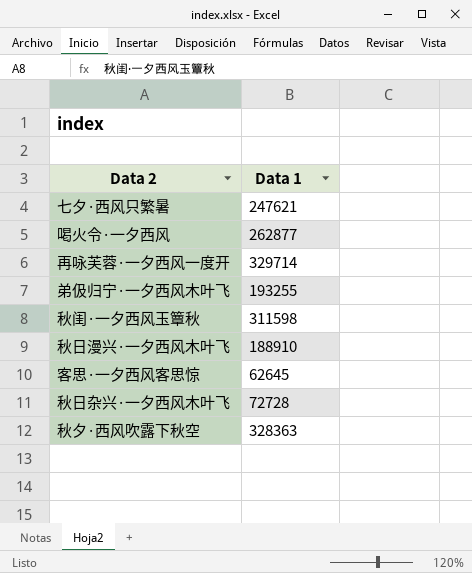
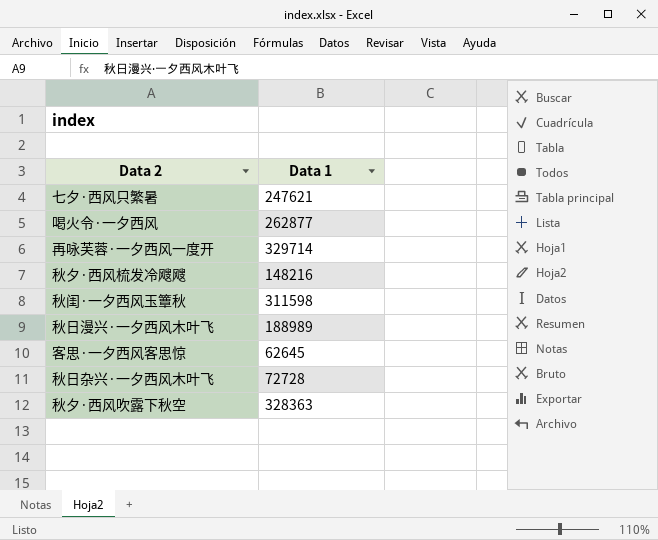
row 弟伋归宁·一夕西风木叶飞: 193255 -> none
row 秋夕·西风梳发冷飕飕: none -> 148216
秋日漫兴·一夕西风木叶飞 | Data 1: 188910 -> 188989

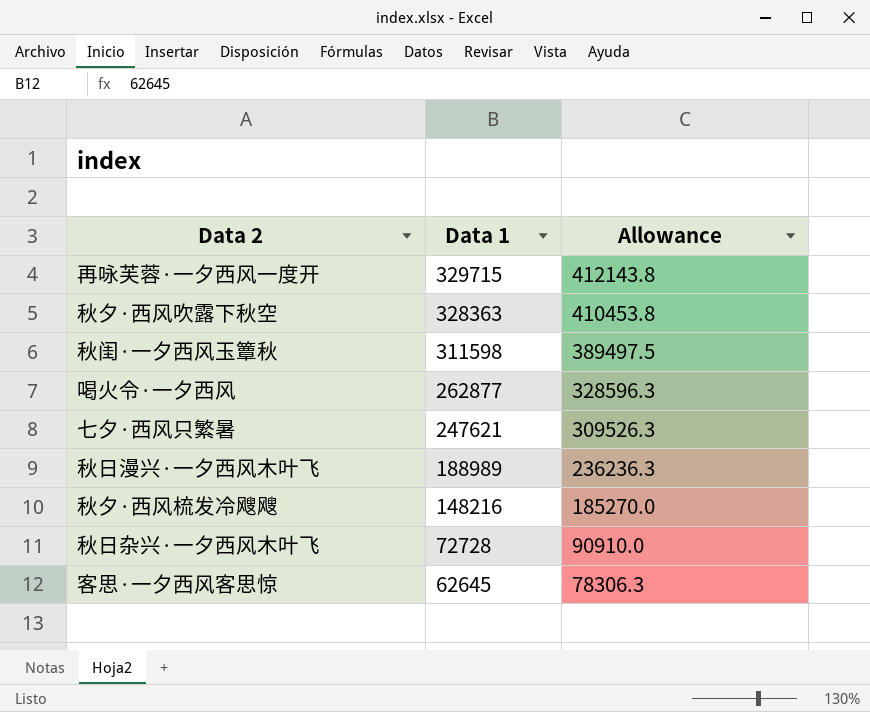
row order: none -> Data 1 descending
column Allowance | formula: none -> [Data 1] * 1.25
再咏芙蓉·一夕西风一度开 | Data 1: 329714 -> 329715

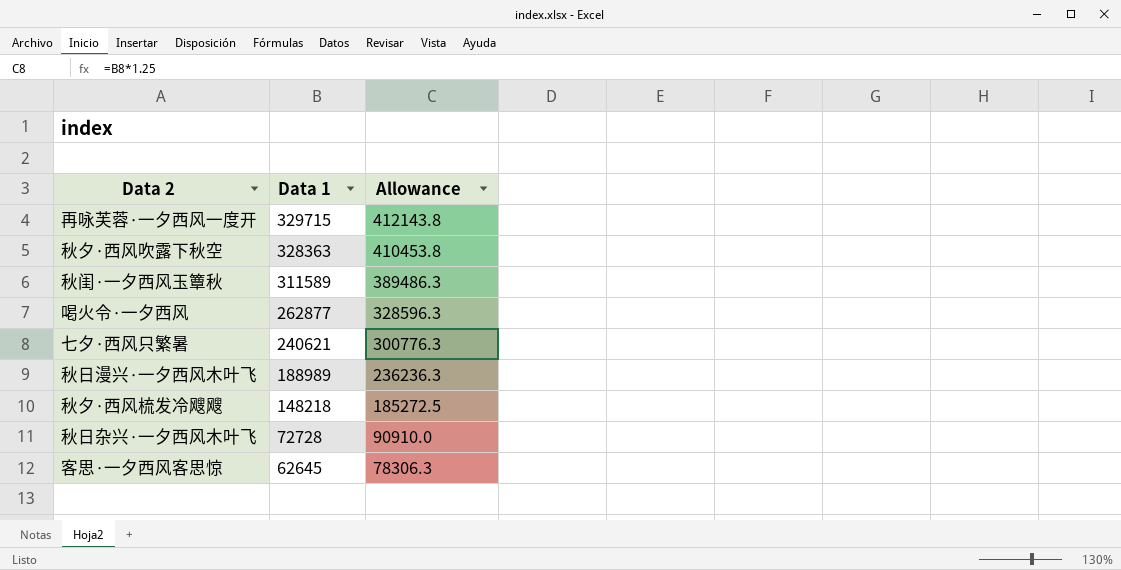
秋闺·一夕西风玉簟秋 | Data 1: 311598 -> 311589
秋闺·一夕西风玉簟秋 | Allowance: 389497.5 -> 389486.3
七夕·西风只繁暑 | Data 1: 247621 -> 240621
七夕·西风只繁暑 | Allowance: 309526.3 -> 300776.3
秋夕·西风梳发冷飕飕 | Data 1: 148216 -> 148218
秋夕·西风梳发冷飕飕 | Allowance: 185270.0 -> 185272.5

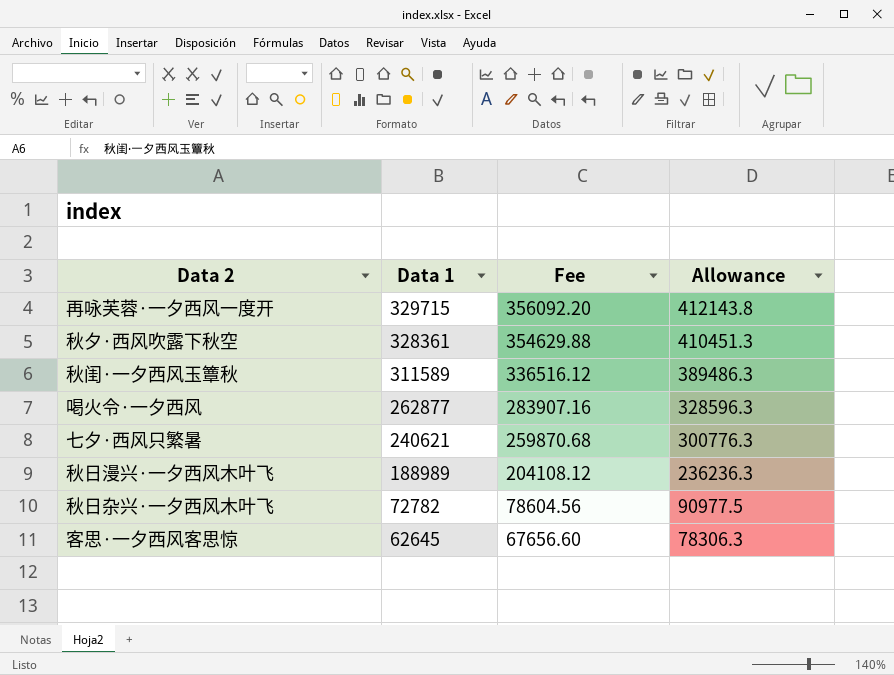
column Fee | formula: none -> [Data 1] * 1.08
row 秋夕·西风梳发冷飕飕: 148218 | 185272.5 -> none
秋夕·西风吹露下秋空 | Data 1: 328363 -> 328361
秋夕·西风吹露下秋空 | Allowance: 410453.8 -> 410451.3
秋日杂兴·一夕西风木叶飞 | Data 1: 72728 -> 72782
秋日杂兴·一夕西风木叶飞 | Allowance: 90910.0 -> 90977.5

